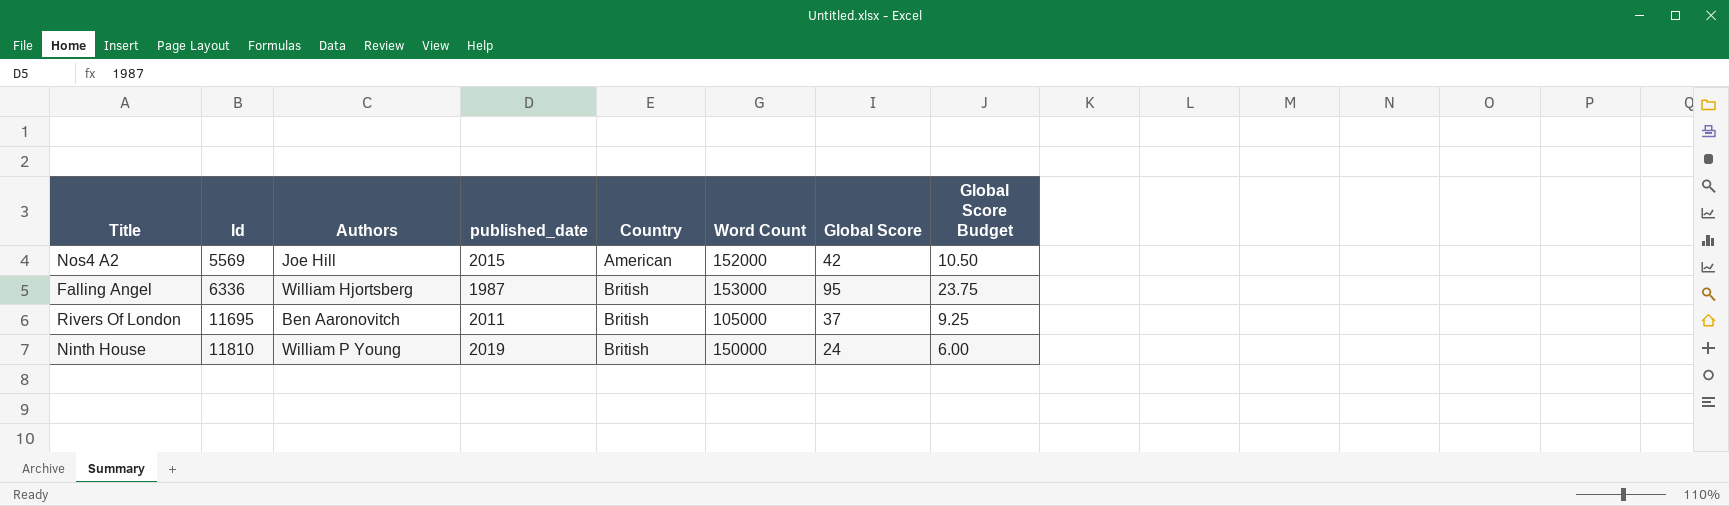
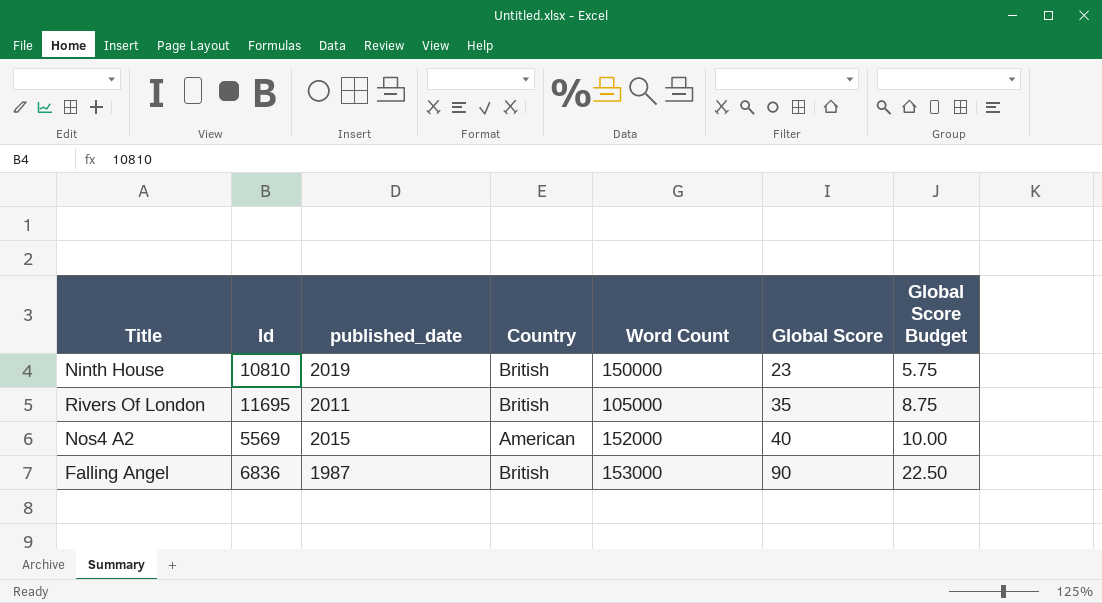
row order: Id ascending -> Global Score ascending
column Authors | position: 3 -> none
Ninth House | Id: 11810 -> 10810
Ninth House | Global Score: 24 -> 23
Ninth House | Global Score Budget: 6.00 -> 5.75
Rivers Of London | Global Score: 37 -> 35
Rivers Of London | Global Score Budget: 9.25 -> 8.75
Nos4 A2 | Global Score: 42 -> 40
Nos4 A2 | Global Score Budget: 10.50 -> 10.00
Falling Angel | Id: 6336 -> 6836
Falling Angel | Global Score: 95 -> 90
Falling Angel | Global Score Budget: 23.75 -> 22.50

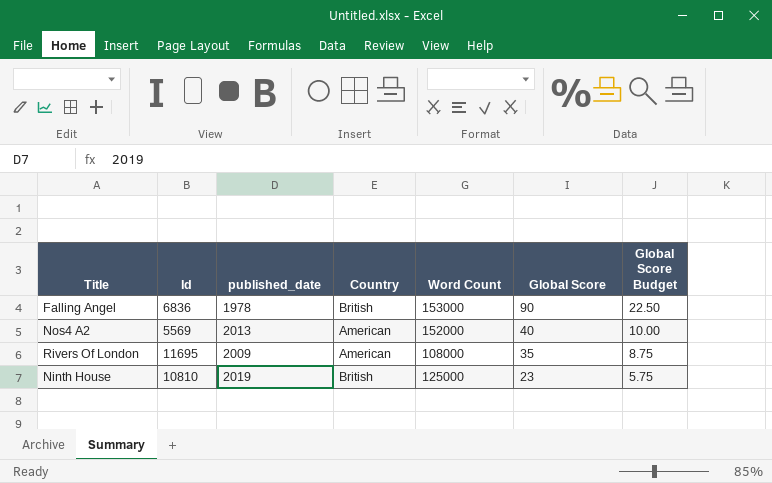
row order: Global Score ascending -> Global Score descending
Falling Angel | published_date: 1987 -> 1978
Nos4 A2 | published_date: 2015 -> 2013
Rivers Of London | published_date: 2011 -> 2009
Rivers Of London | Country: British -> American
Rivers Of London | Word Count: 105000 -> 108000
Ninth House | Word Count: 150000 -> 125000

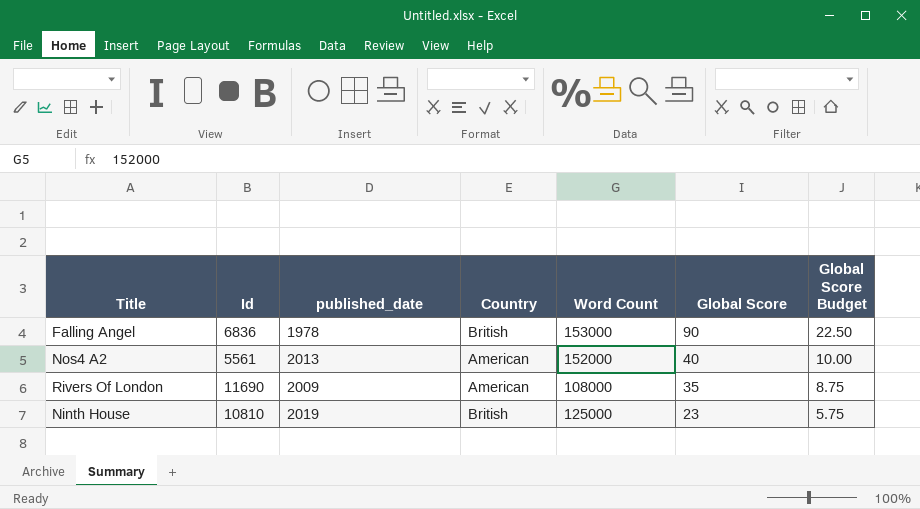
Nos4 A2 | Id: 5569 -> 5561
Rivers Of London | Id: 11695 -> 11690

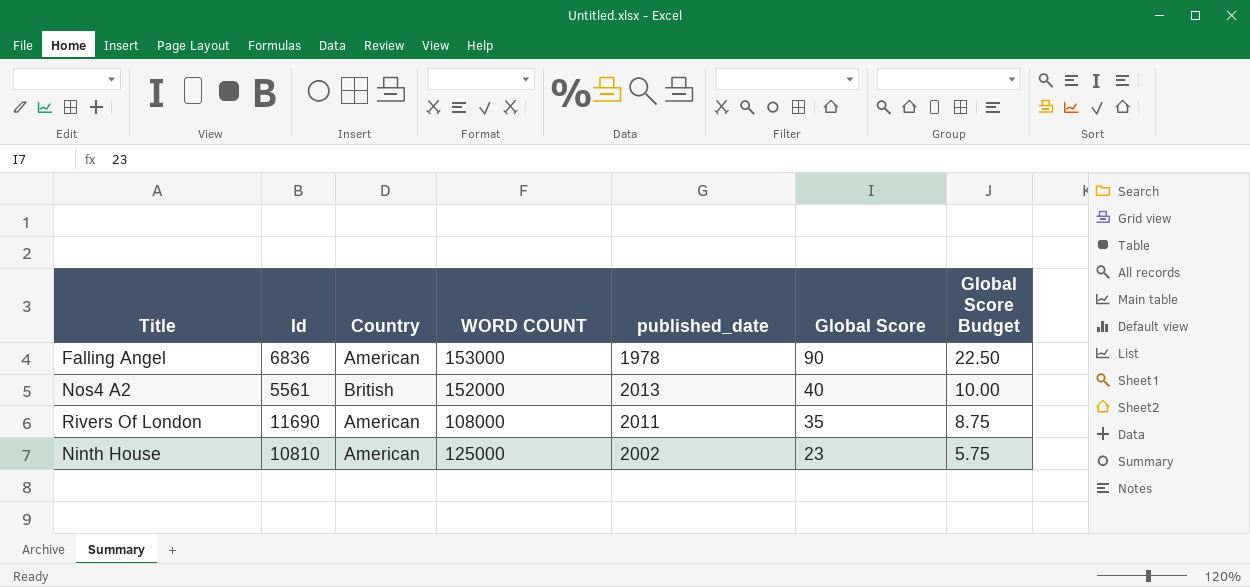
column name: Word Count -> WORD COUNT
column published_date | position: 3 -> 5
Falling Angel | Country: British -> American
Nos4 A2 | Country: American -> British
Rivers Of London | published_date: 2009 -> 2011
Ninth House | Country: British -> American
Ninth House | published_date: 2019 -> 2002

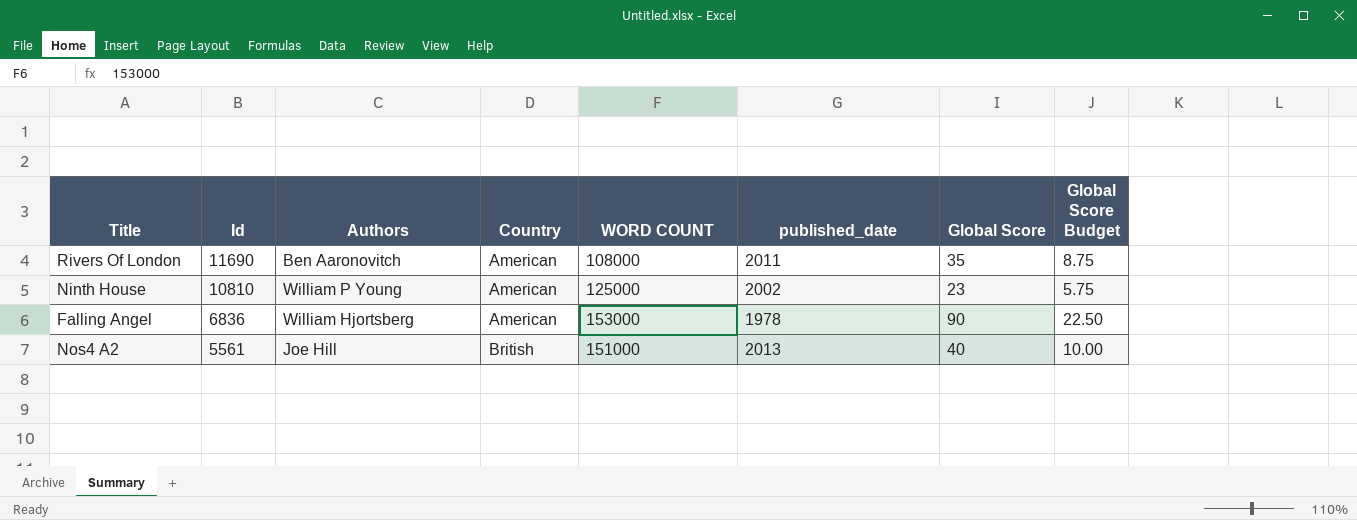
row order: Global Score descending -> Id descending
column Authors | position: none -> 3
Nos4 A2 | WORD COUNT: 152000 -> 151000

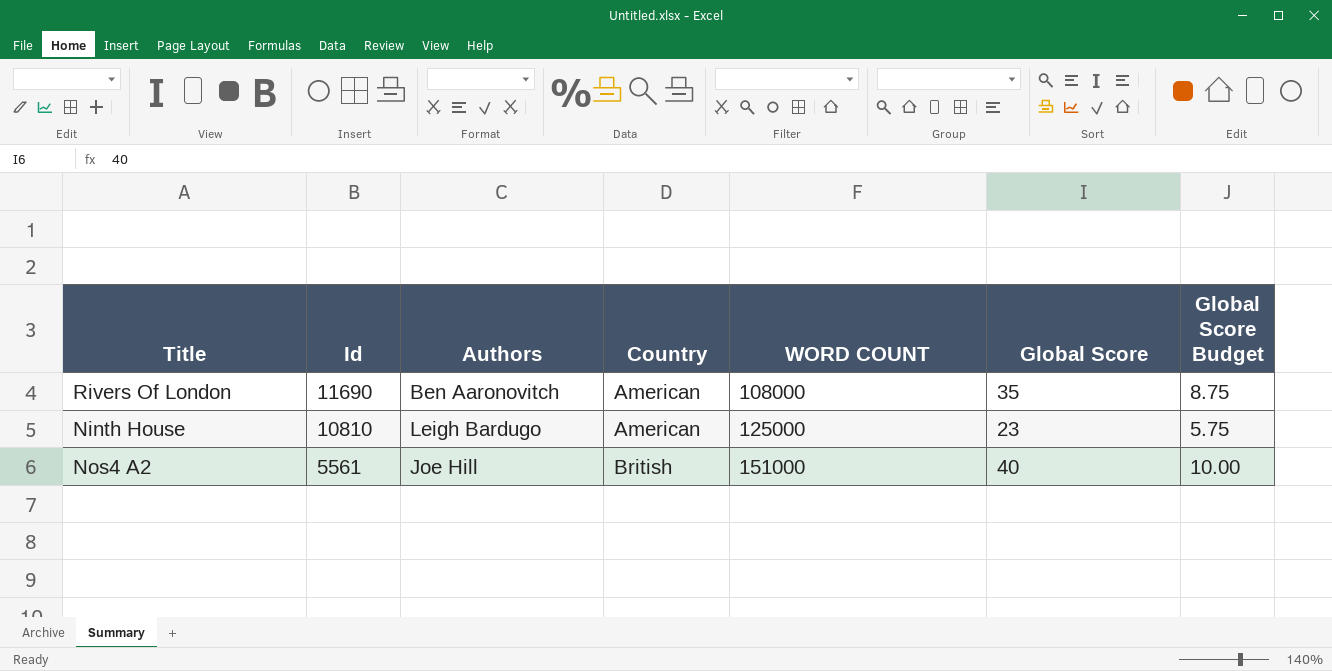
column published_date | position: 6 -> none
row Falling Angel: 6836 | William Hjortsberg | American | 153000 | 1978 | 90 | 22.50 -> none
Ninth House | Authors: William P Young -> Leigh Bardugo

